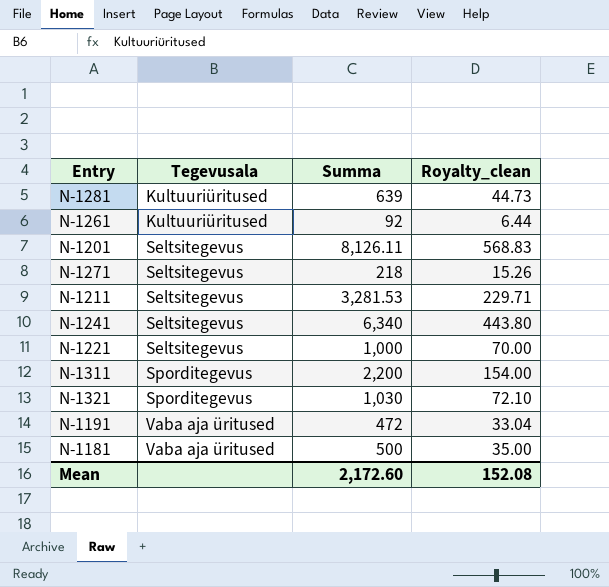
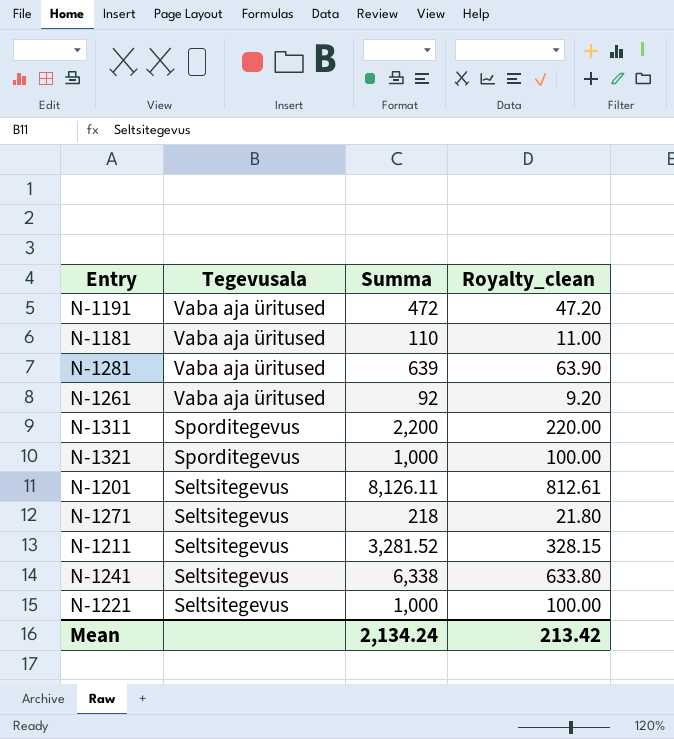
row order: Tegevusala ascending -> Tegevusala descending
column Royalty_clean | formula: [Summa] * 0.07 -> [Summa] * 0.1
N-1181 | Summa: 500 -> 110
N-1281 | Tegevusala: Kultuuriüritused -> Vaba aja üritused
N-1261 | Tegevusala: Kultuuriüritused -> Vaba aja üritused
N-1321 | Summa: 1,030 -> 1,000
N-1211 | Summa: 3,281.53 -> 3,281.52
N-1241 | Summa: 6,340 -> 6,338
Mean | Summa: 2,172.60 -> 2,134.24
Mean | Royalty_clean: 152.08 -> 213.42

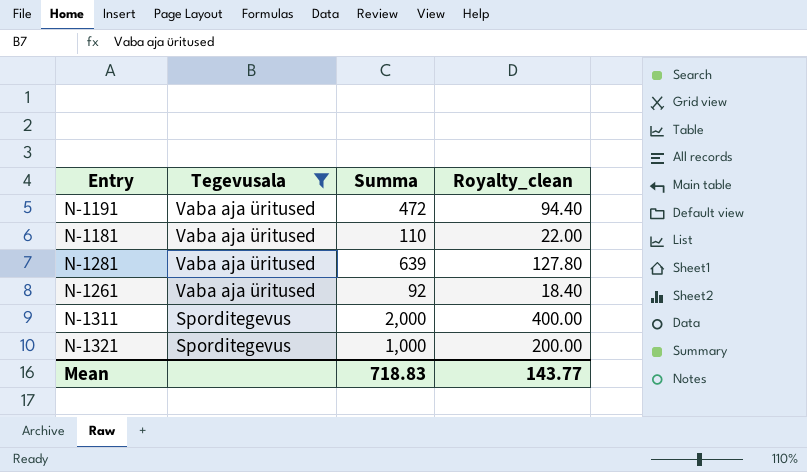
filter: none -> Tegevusala != Seltsitegevus
column Royalty_clean | formula: [Summa] * 0.1 -> [Summa] * 0.2
N-1311 | Summa: 2,200 -> 2,000
Mean | Summa: 2,134.24 -> 718.83
Mean | Royalty_clean: 213.42 -> 143.77

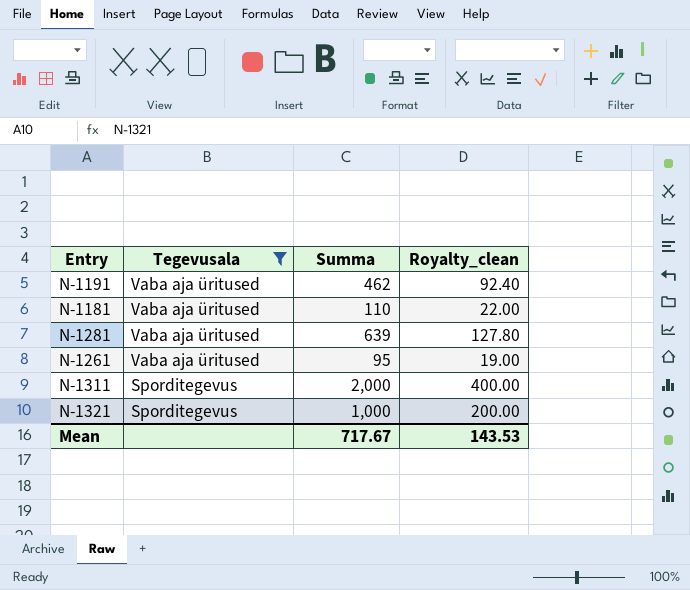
N-1191 | Summa: 472 -> 462
N-1191 | Royalty_clean: 94.40 -> 92.40
N-1261 | Summa: 92 -> 95
N-1261 | Royalty_clean: 18.40 -> 19.00
Mean | Summa: 718.83 -> 717.67
Mean | Royalty_clean: 143.77 -> 143.53

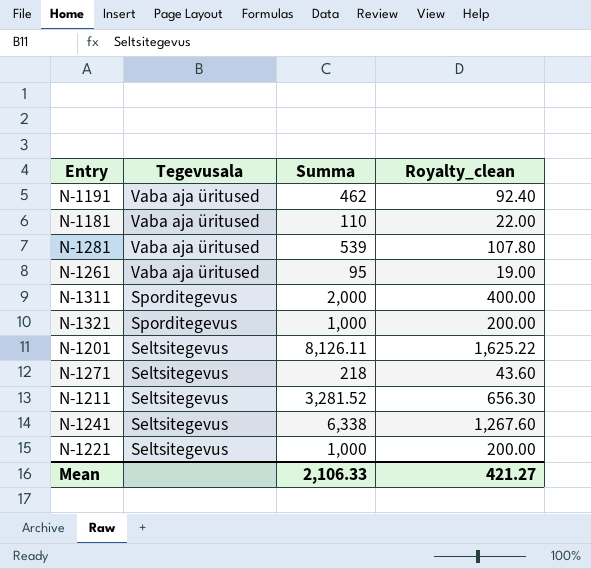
filter: Tegevusala != Seltsitegevus -> none
N-1281 | Summa: 639 -> 539
N-1281 | Royalty_clean: 127.80 -> 107.80
Mean | Summa: 717.67 -> 2,106.33
Mean | Royalty_clean: 143.53 -> 421.27

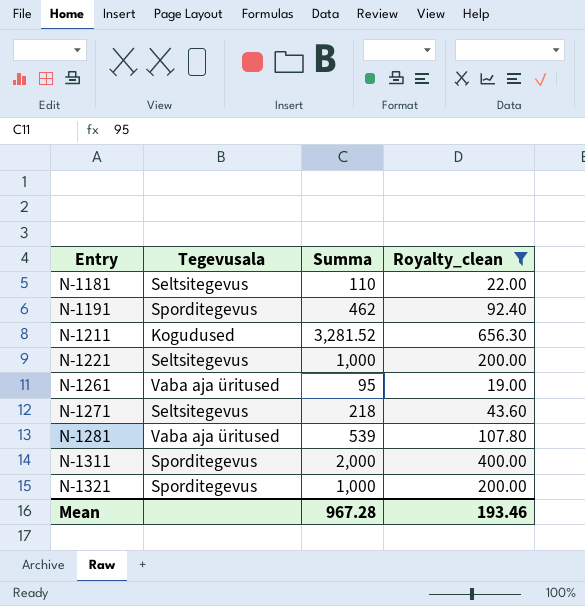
filter: none -> Royalty_clean <= 656.30
row order: Tegevusala descending -> Entry ascending
N-1181 | Tegevusala: Vaba aja üritused -> Seltsitegevus
N-1191 | Tegevusala: Vaba aja üritused -> Sporditegevus
N-1211 | Tegevusala: Seltsitegevus -> Kogudused
Mean | Summa: 2,106.33 -> 967.28
Mean | Royalty_clean: 421.27 -> 193.46

